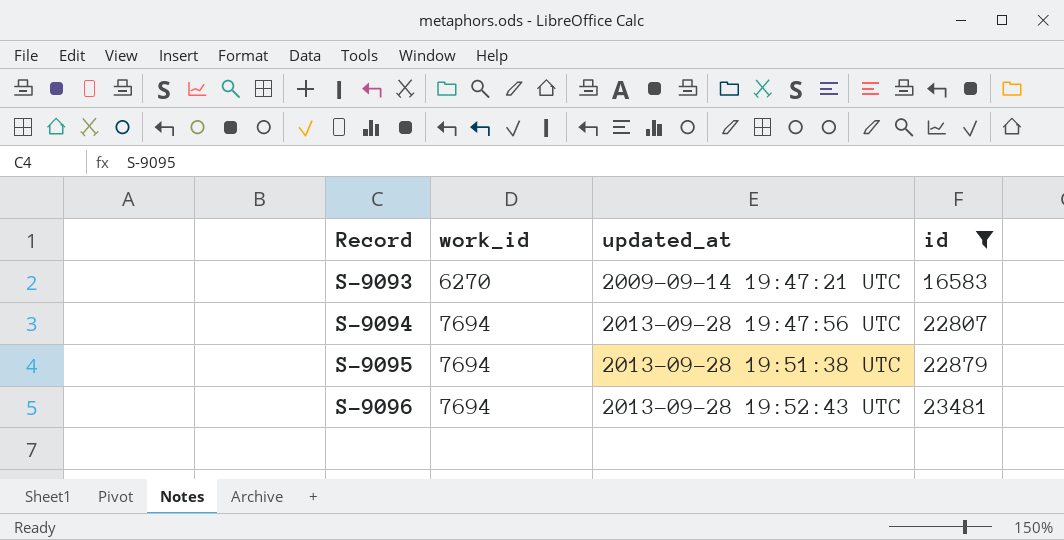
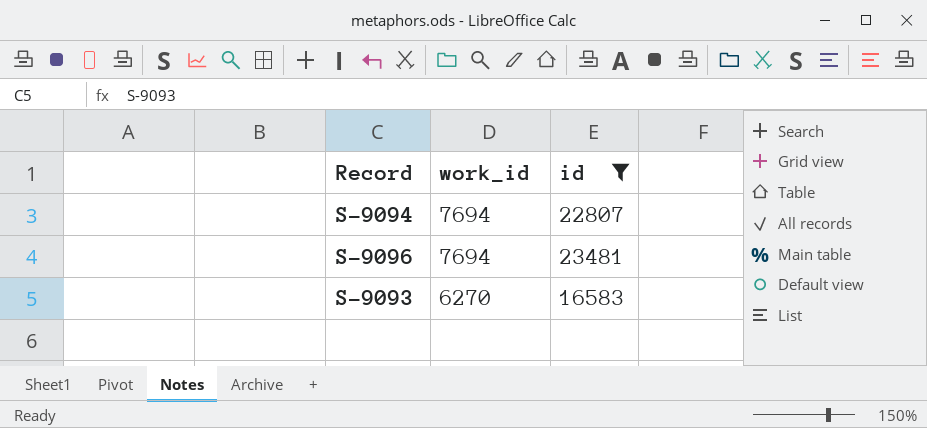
row order: Record ascending -> work_id descending
column updated_at | position: 3 -> none
row S-9095: 7694 | 2013-09-28 19:51:38 UTC | 22879 -> none

